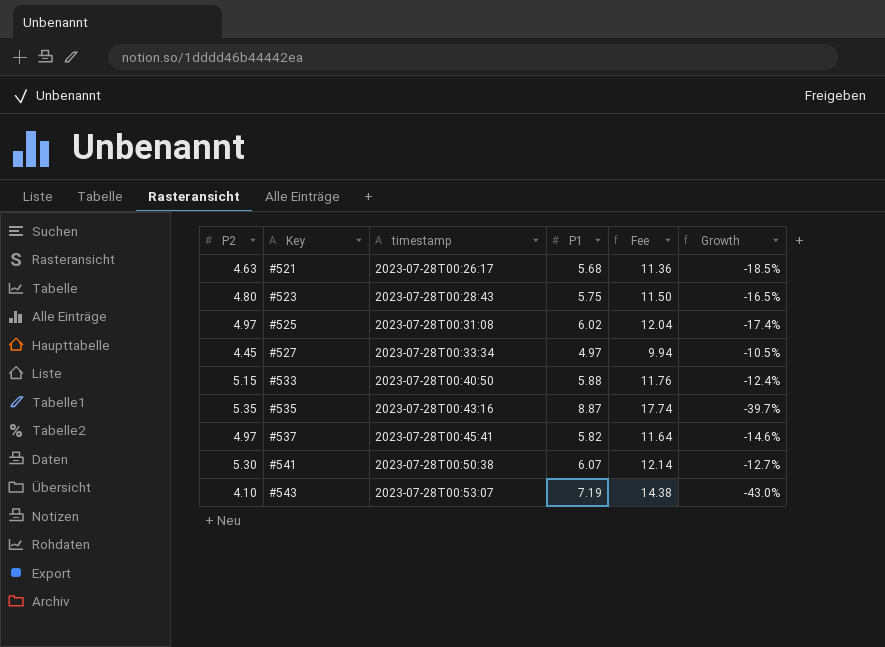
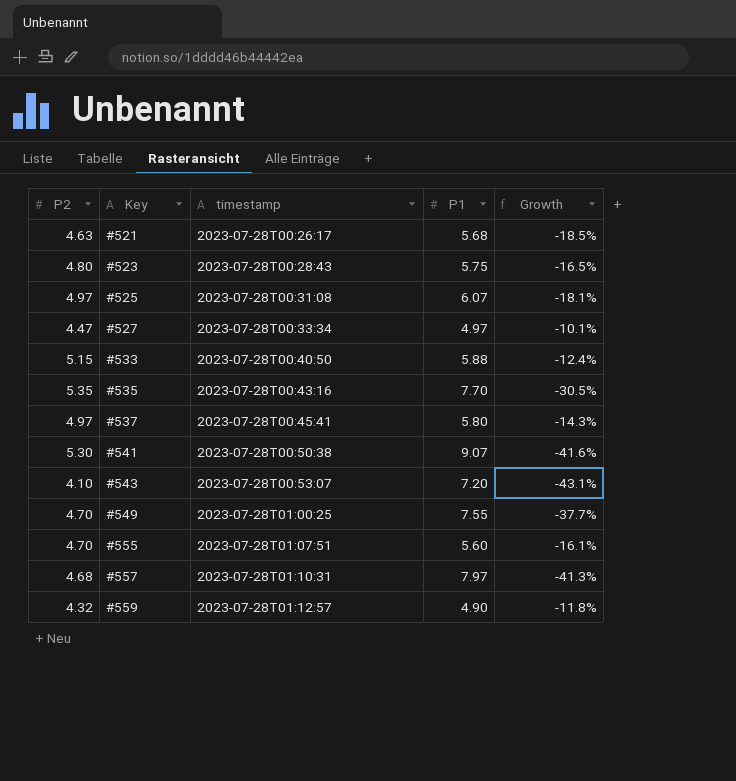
column Fee | formula: [P1] * 2 -> none
#525 | P1: 6.02 -> 6.07
#525 | Growth: -17.4% -> -18.1%
#527 | P2: 4.45 -> 4.47
#527 | Growth: -10.5% -> -10.1%
#535 | P1: 8.87 -> 7.70
#535 | Growth: -39.7% -> -30.5%
#537 | P1: 5.82 -> 5.80
#537 | Growth: -14.6% -> -14.3%
#541 | P1: 6.07 -> 9.07
#541 | Growth: -12.7% -> -41.6%
#543 | P1: 7.19 -> 7.20
#543 | Growth: -43.0% -> -43.1%
row #549: none -> 4.70 | 2023-07-28T01:00:25 | 7.55 | -37.7%
row #555: none -> 4.70 | 2023-07-28T01:07:51 | 5.60 | -16.1%
row #557: none -> 4.68 | 2023-07-28T01:10:31 | 7.97 | -41.3%
row #559: none -> 4.32 | 2023-07-28T01:12:57 | 4.90 | -11.8%

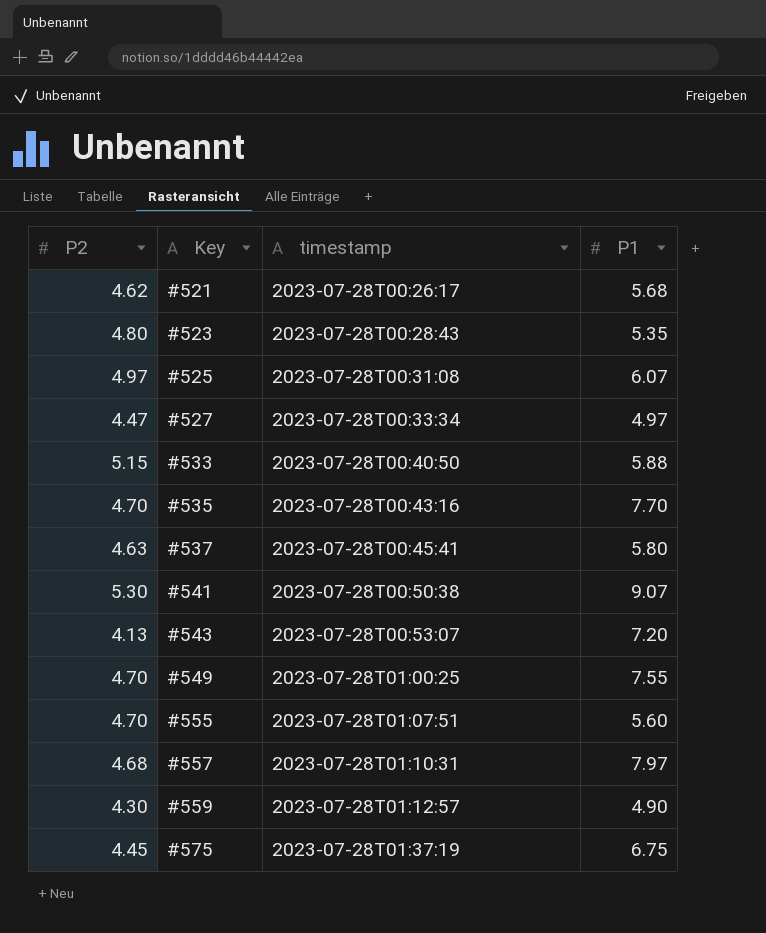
column Growth | formula: ([P2] - [P1]) / [P1] -> none
#521 | P2: 4.63 -> 4.62
#523 | P1: 5.75 -> 5.35
#535 | P2: 5.35 -> 4.70
#537 | P2: 4.97 -> 4.63
#543 | P2: 4.10 -> 4.13
#559 | P2: 4.32 -> 4.30
row #575: none -> 4.45 | 2023-07-28T01:37:19 | 6.75

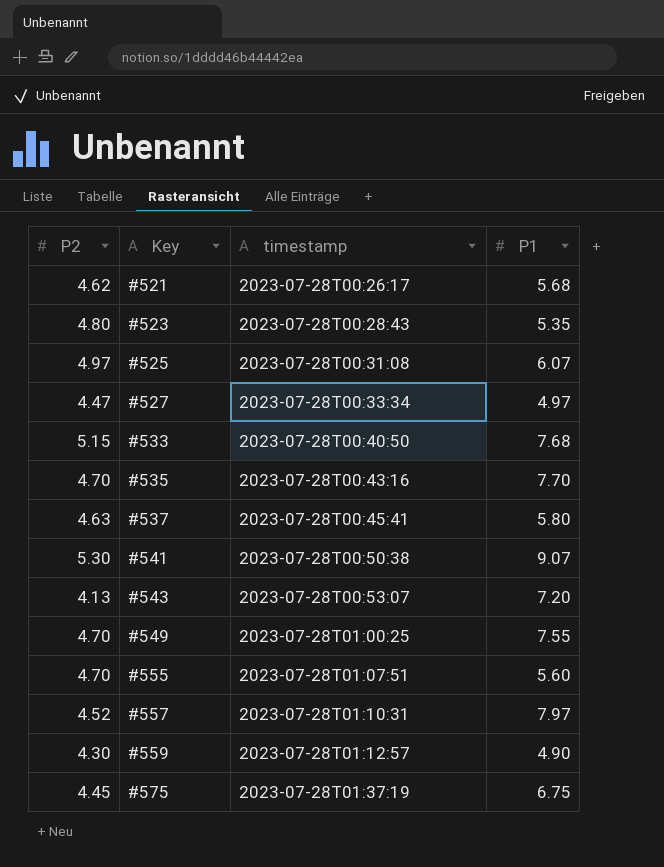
#533 | P1: 5.88 -> 7.68
#557 | P2: 4.68 -> 4.52

